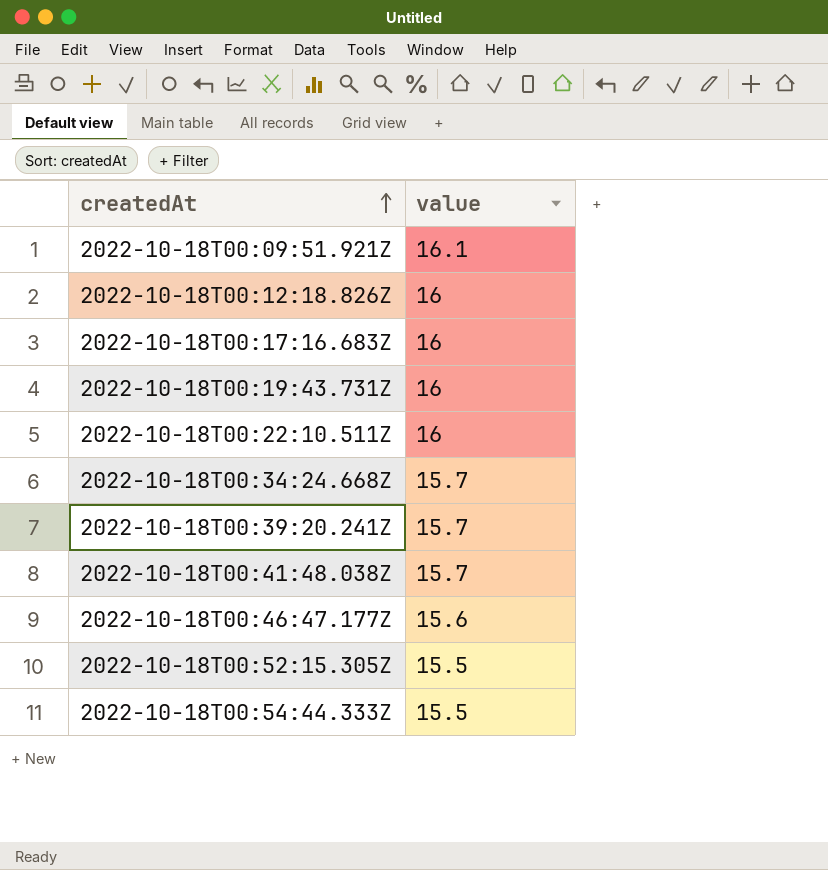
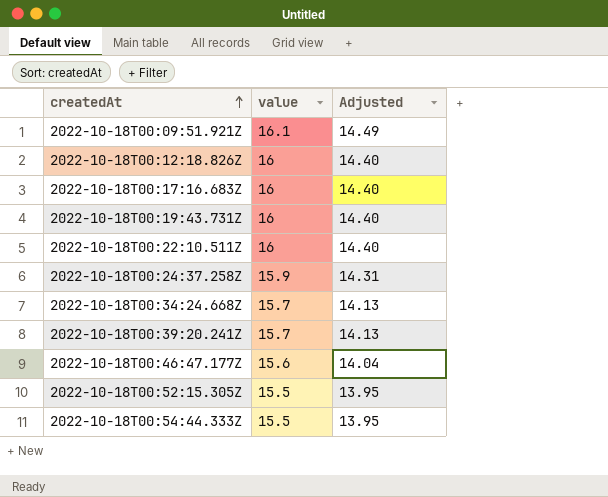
column Adjusted | formula: none -> [value] * 0.9
row 2022-10-18T00:41:48.038Z: 15.7 -> none
row 2022-10-18T00:24:37.258Z: none -> 15.9 | 14.31

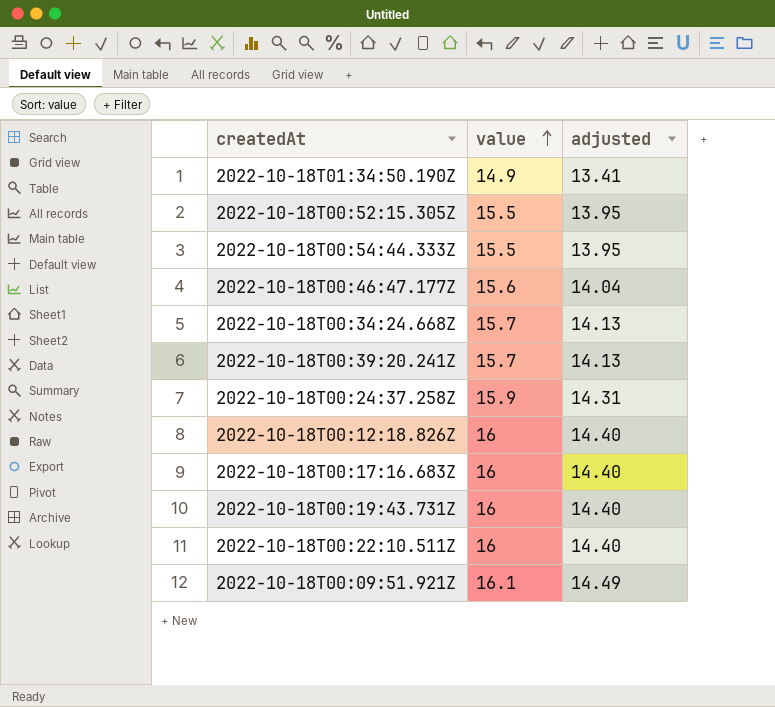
row order: createdAt ascending -> value ascending
column name: Adjusted -> adjusted
row 2022-10-18T01:34:50.190Z: none -> 14.9 | 13.41

